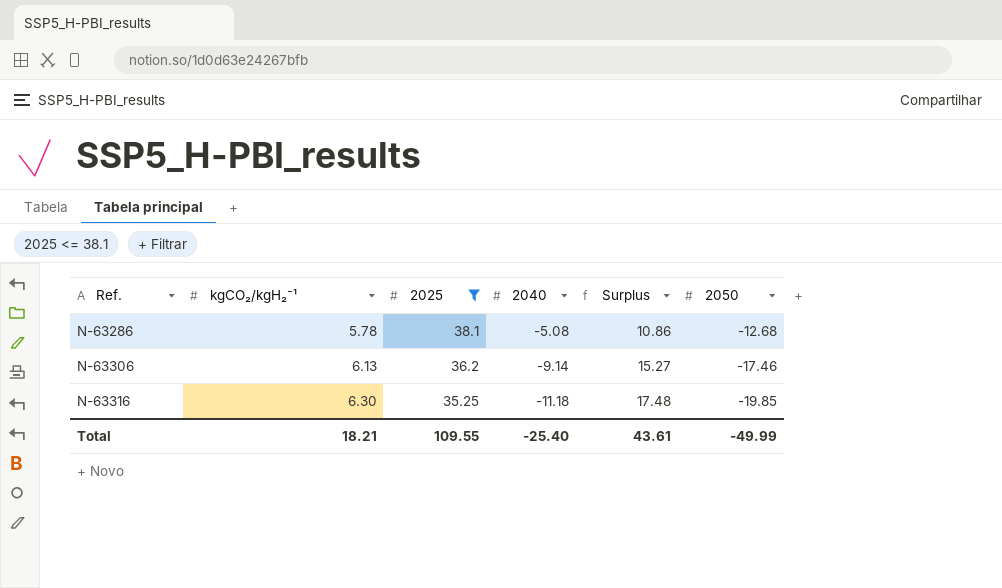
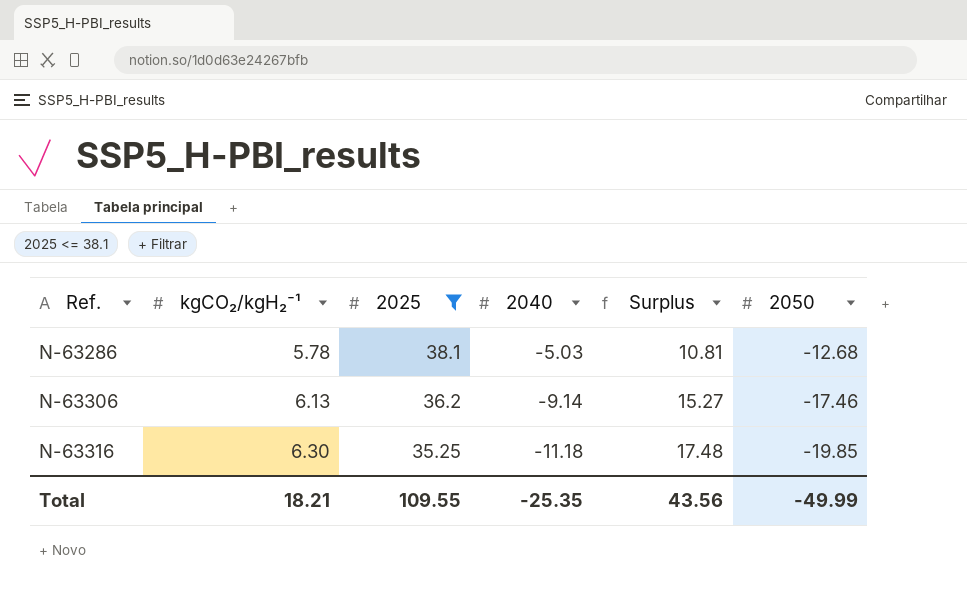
N-63286 | 2040: -5.08 -> -5.03
N-63286 | Surplus: 10.86 -> 10.81
Total | 2040: -25.40 -> -25.35
Total | Surplus: 43.61 -> 43.56

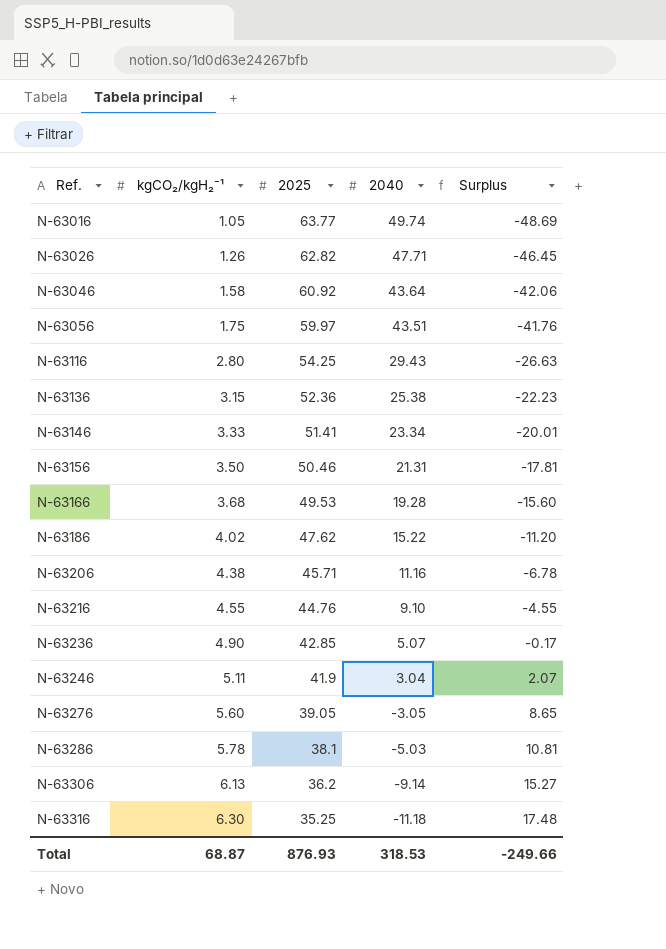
filter: 2025 <= 38.1 -> none
column 2050 | position: 6 -> none
Total | kgCO₂/kgH₂⁻¹: 18.21 -> 68.87
Total | 2025: 109.55 -> 876.93
Total | 2040: -25.35 -> 318.53
Total | Surplus: 43.56 -> -249.66

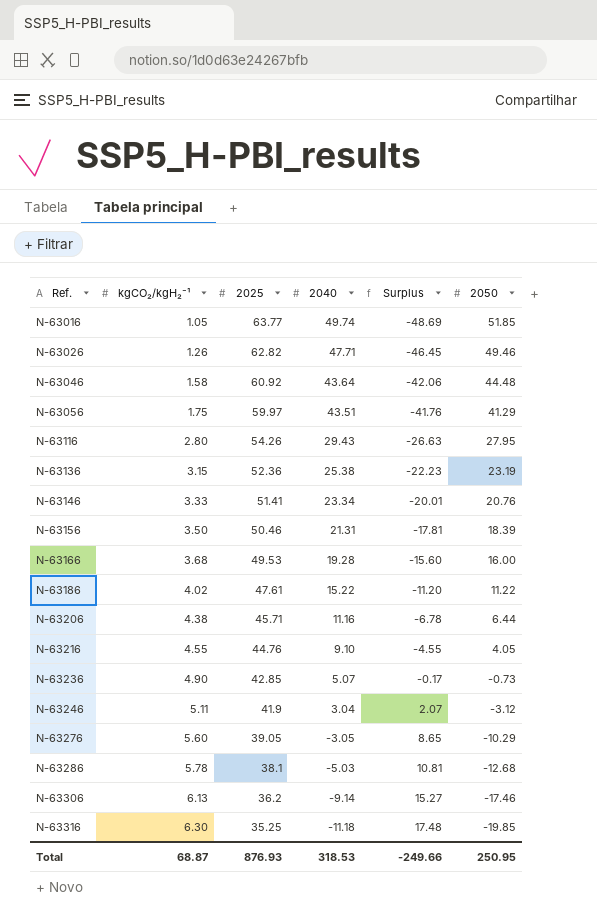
column 2050 | position: none -> 6
N-63116 | 2025: 54.25 -> 54.26
N-63186 | 2025: 47.62 -> 47.61

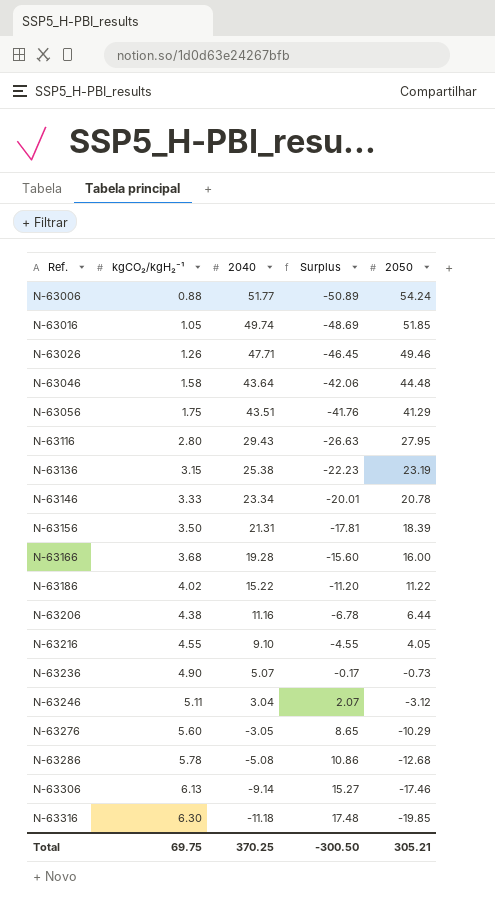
column 2025 | position: 3 -> none
row N-63006: none -> 0.88 | 51.77 | -50.89 | 54.24
N-63146 | 2050: 20.76 -> 20.78
N-63286 | 2040: -5.03 -> -5.08
N-63286 | Surplus: 10.81 -> 10.86
Total | kgCO₂/kgH₂⁻¹: 68.87 -> 69.75
Total | 2040: 318.53 -> 370.25
Total | Surplus: -249.66 -> -300.50
Total | 2050: 250.95 -> 305.21

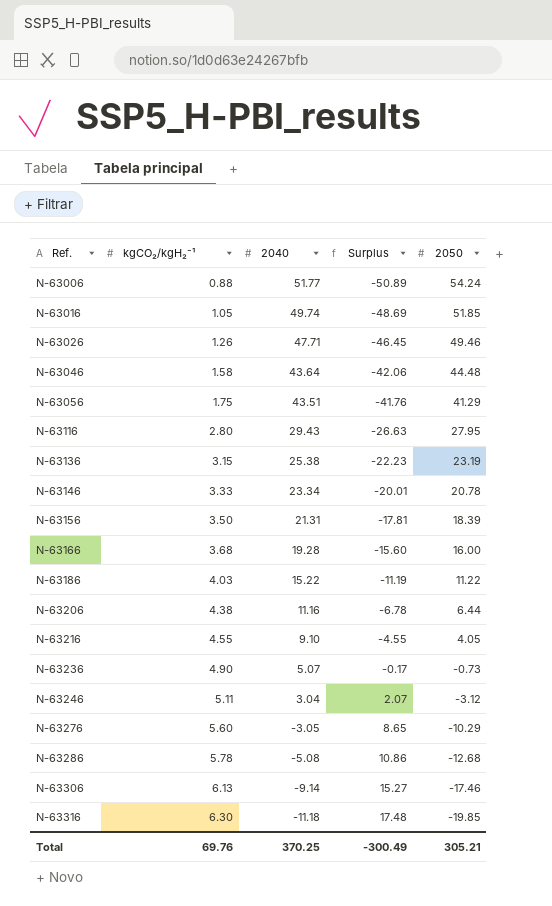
N-63186 | kgCO₂/kgH₂⁻¹: 4.02 -> 4.03
N-63186 | Surplus: -11.20 -> -11.19
Total | kgCO₂/kgH₂⁻¹: 69.75 -> 69.76
Total | Surplus: -300.50 -> -300.49

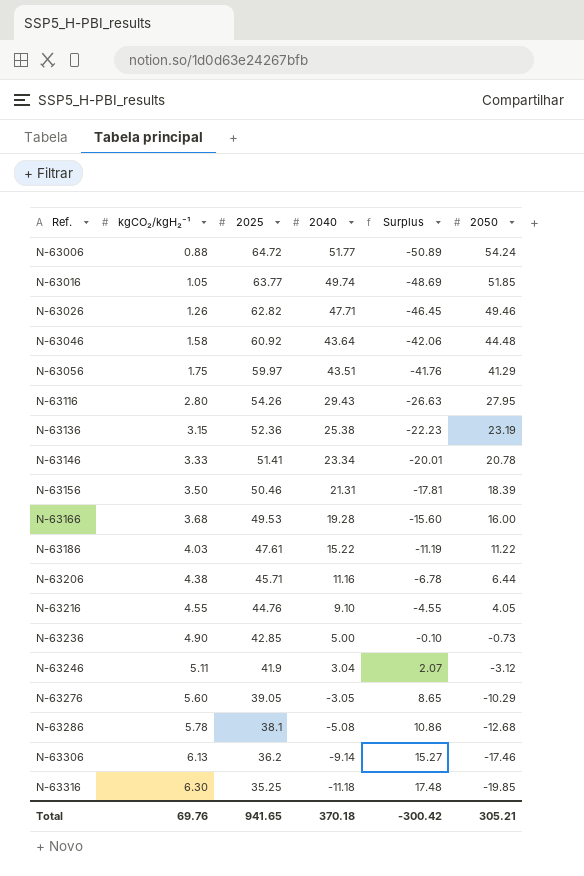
column 2025 | position: none -> 3
N-63236 | 2040: 5.07 -> 5.00
N-63236 | Surplus: -0.17 -> -0.10
Total | 2040: 370.25 -> 370.18
Total | Surplus: -300.49 -> -300.42

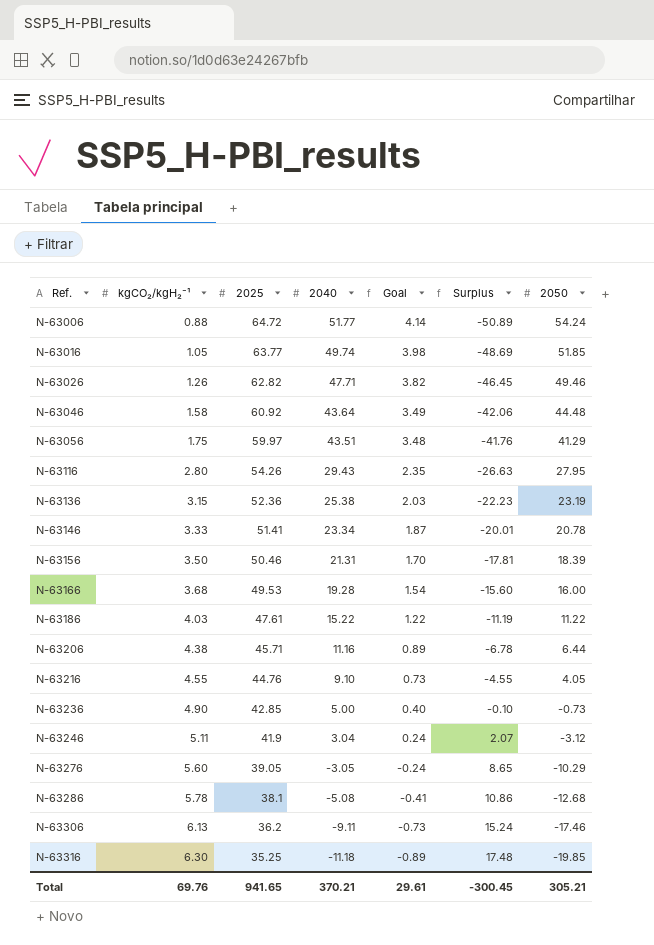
column Goal | formula: none -> [2040] * 0.08
N-63306 | 2040: -9.14 -> -9.11
N-63306 | Surplus: 15.27 -> 15.24
Total | 2040: 370.18 -> 370.21
Total | Surplus: -300.42 -> -300.45

